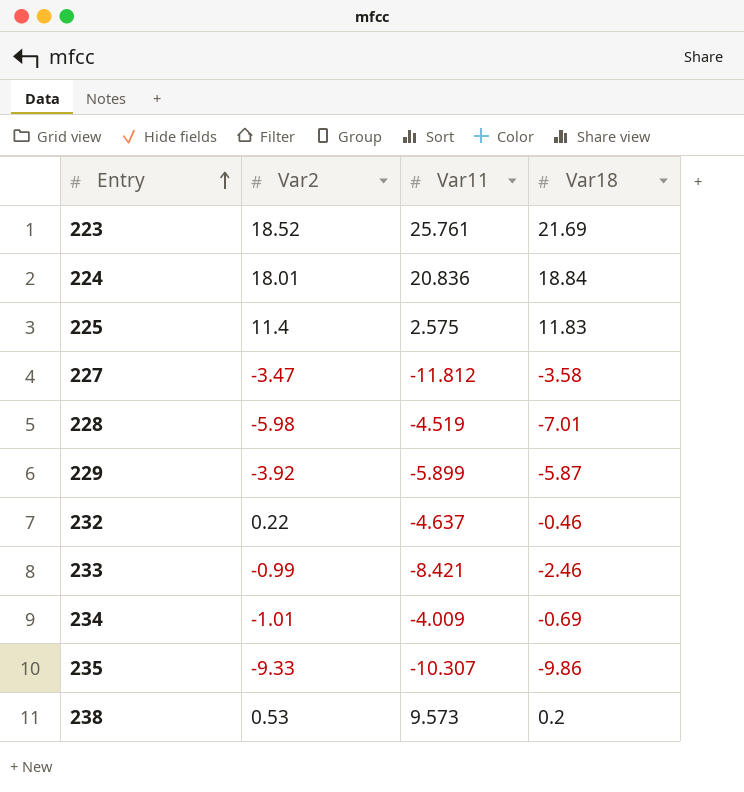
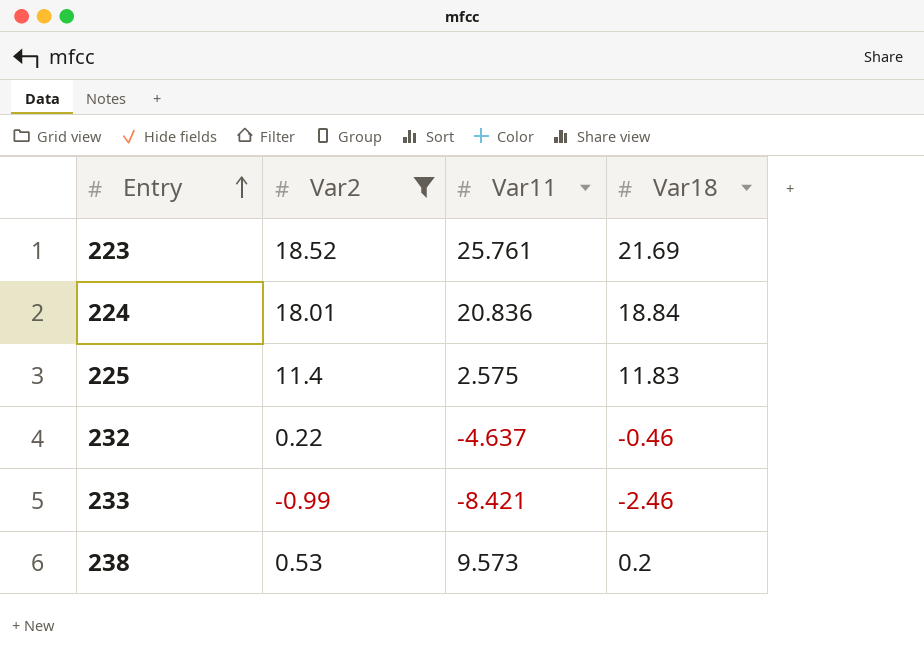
filter: none -> Var2 >= -0.99

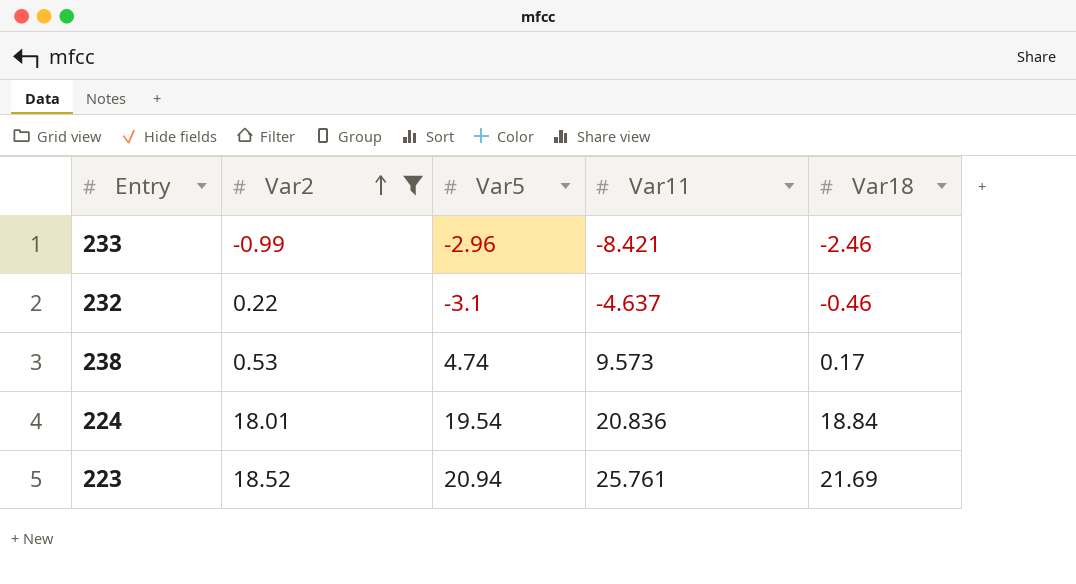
row order: Entry ascending -> Var2 ascending
column Var5 | position: none -> 3
row 225: 11.4 | 2.575 | 11.83 -> none
238 | Var18: 0.2 -> 0.17

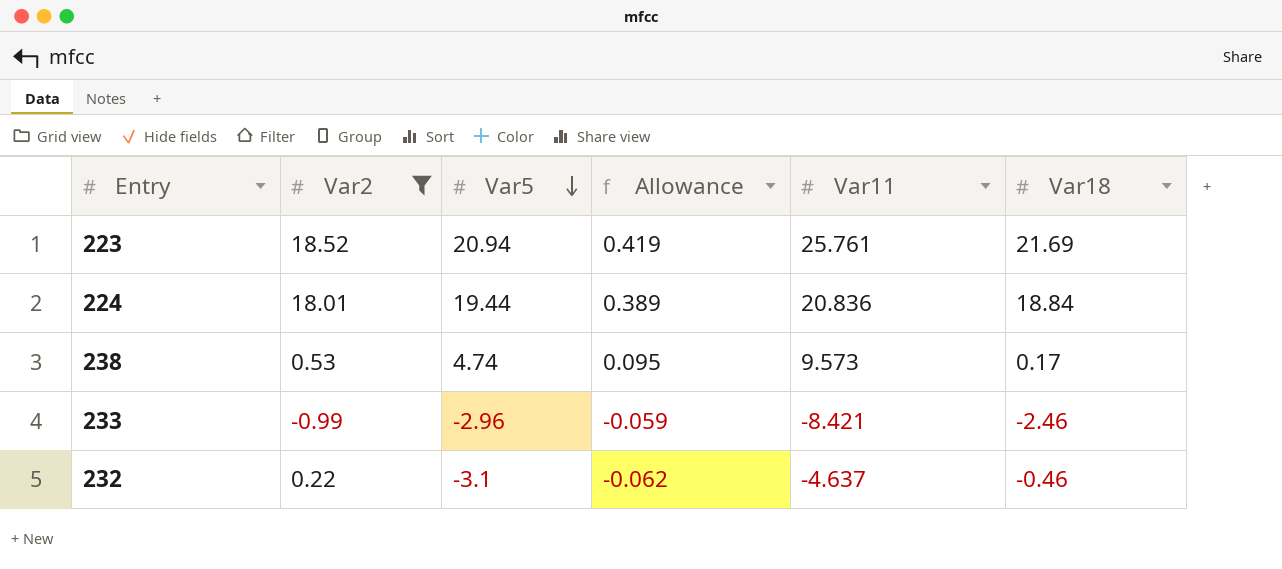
row order: Var2 ascending -> Var5 descending
column Allowance | formula: none -> [Var5] * 0.02
224 | Var5: 19.54 -> 19.44

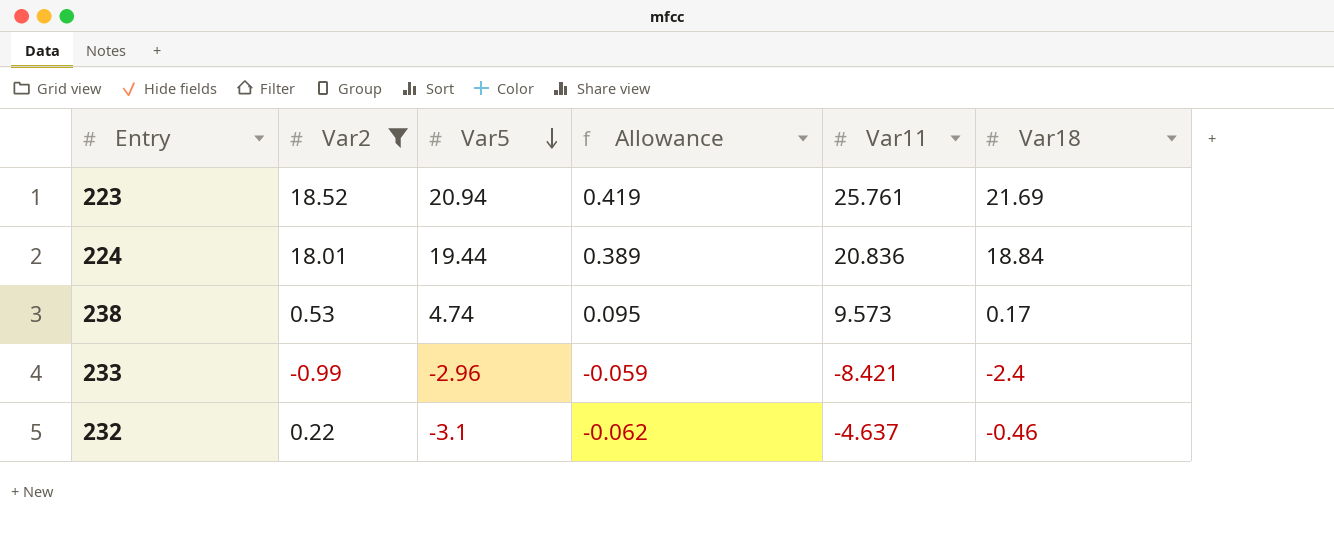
233 | Var18: -2.46 -> -2.4

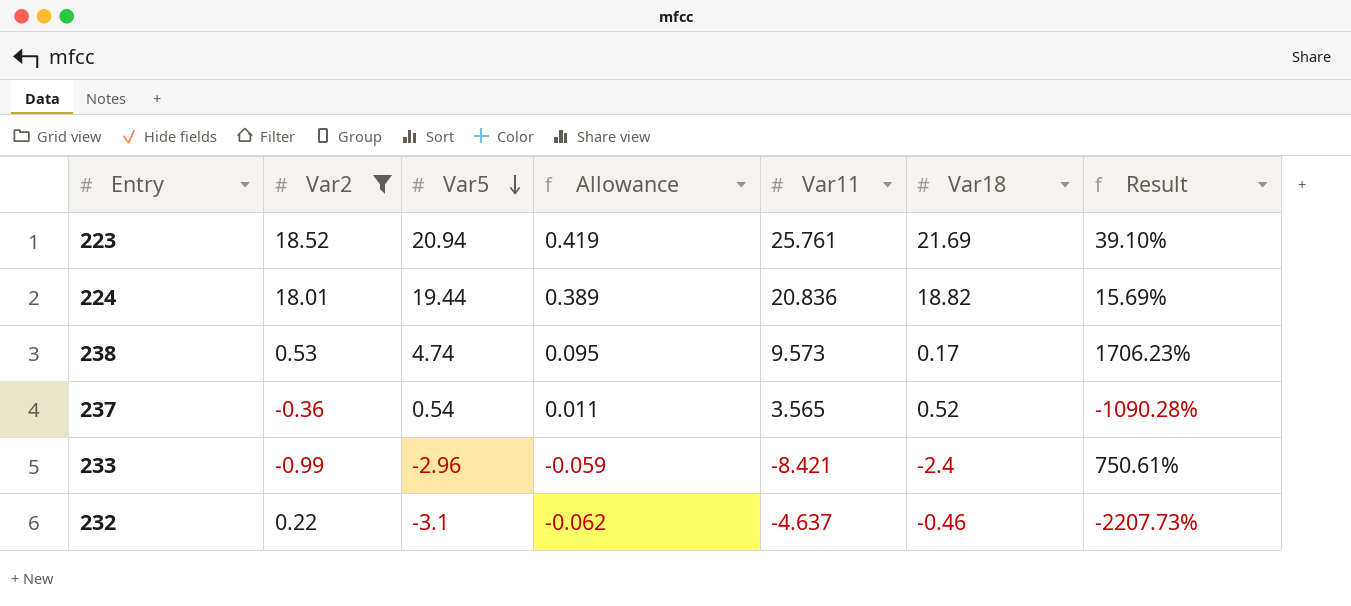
column Result | formula: none -> ([Var11] - [Var2]) / [Var2]
224 | Var18: 18.84 -> 18.82
row 237: none -> -0.36 | 0.54 | 0.011 | 3.565 | 0.52 | -1090.28%

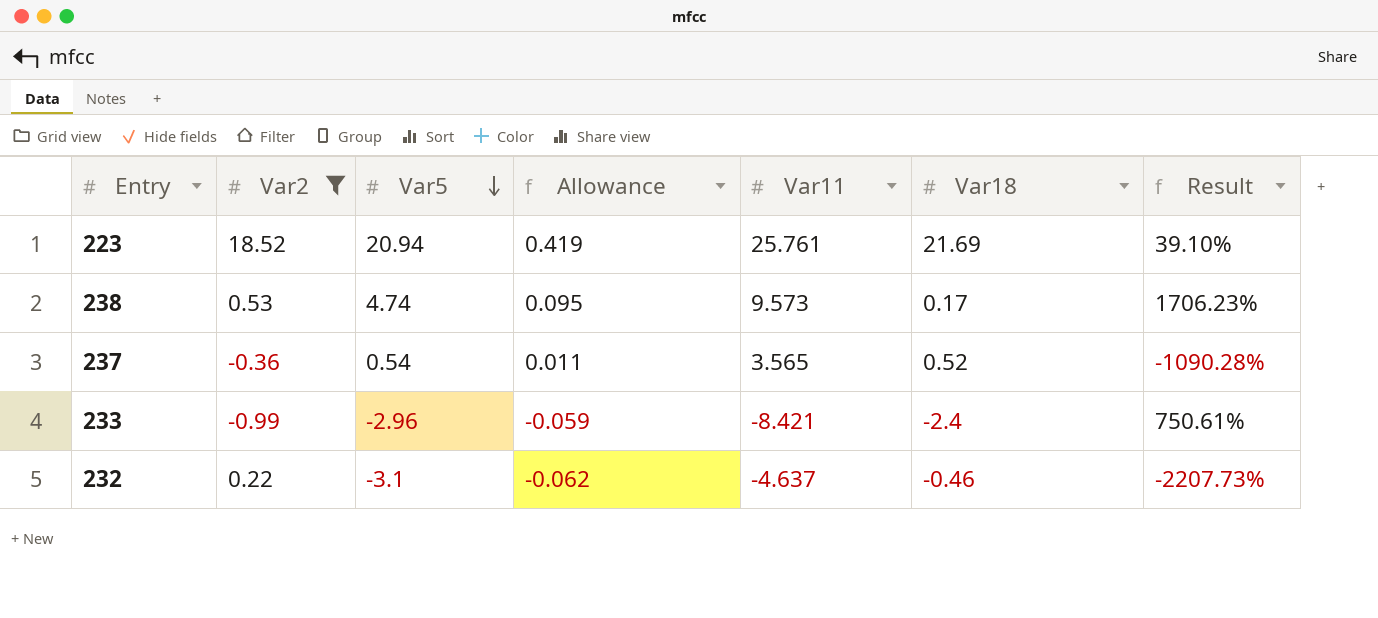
row 224: 18.01 | 19.44 | 0.389 | 20.836 | 18.82 | 15.69% -> none

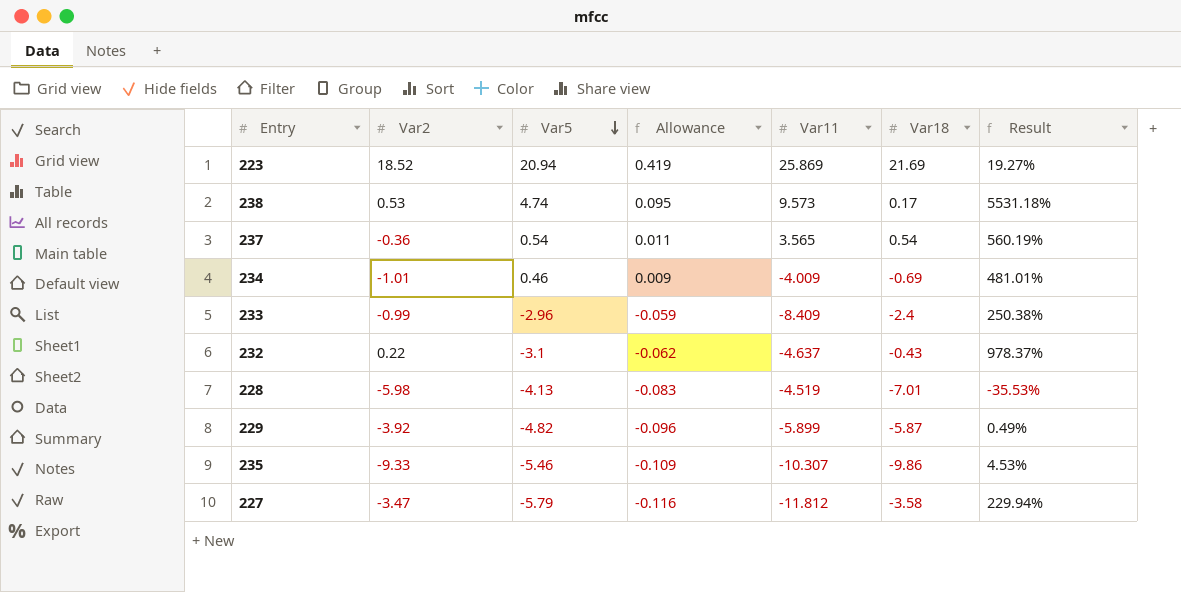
filter: Var2 >= -0.99 -> none
column Result | formula: ([Var11] - [Var2]) / [Var2] -> ([Var11] - [Var18]) / [Var18]
223 | Var11: 25.761 -> 25.869
237 | Var18: 0.52 -> 0.54
233 | Var11: -8.421 -> -8.409
232 | Var18: -0.46 -> -0.43

